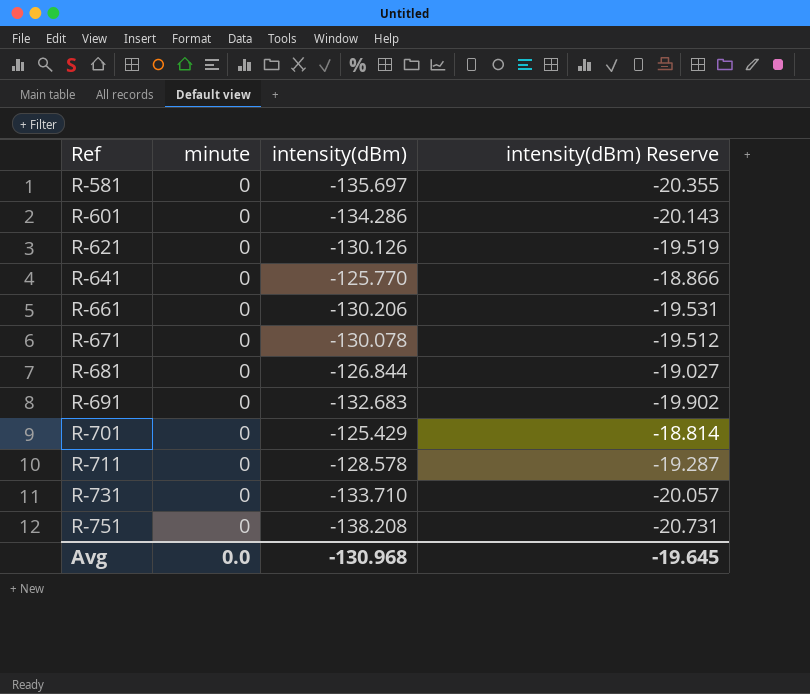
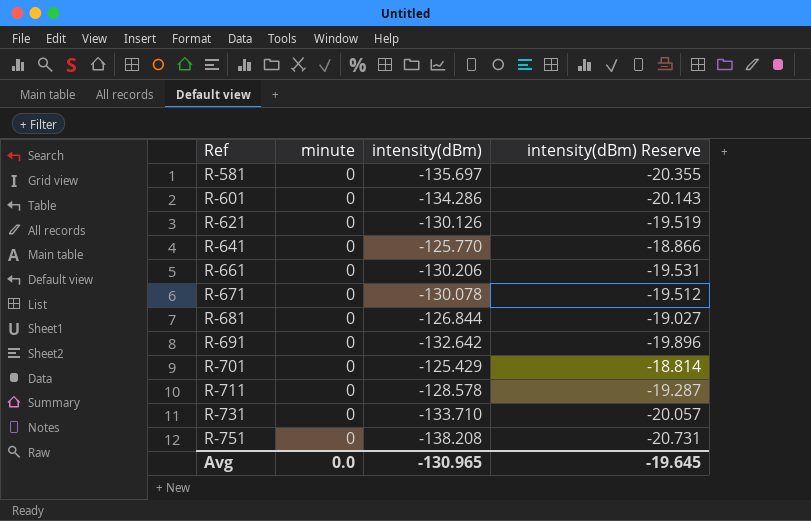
R-691 | intensity(dBm): -132.683 -> -132.642
R-691 | intensity(dBm) Reserve: -19.902 -> -19.896
Avg | intensity(dBm): -130.968 -> -130.965

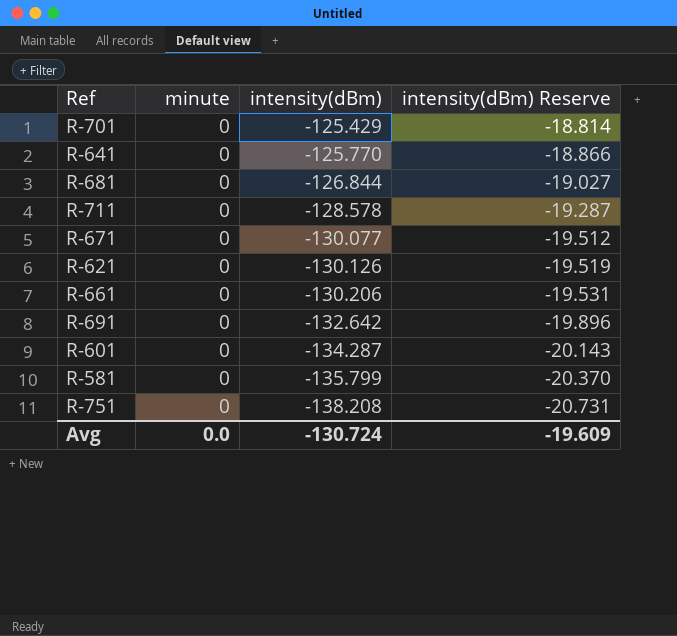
row order: Ref ascending -> intensity(dBm) descending
row R-731: 0 | -133.710 | -20.057 -> none
R-671 | intensity(dBm): -130.078 -> -130.077
R-601 | intensity(dBm): -134.286 -> -134.287
R-581 | intensity(dBm): -135.697 -> -135.799
R-581 | intensity(dBm) Reserve: -20.355 -> -20.370
Avg | intensity(dBm): -130.965 -> -130.724
Avg | intensity(dBm) Reserve: -19.645 -> -19.609

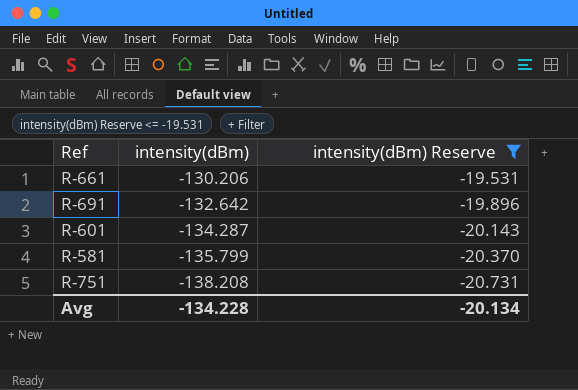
filter: none -> intensity(dBm) Reserve <= -19.531
column minute | position: 2 -> none
Avg | intensity(dBm): -130.724 -> -134.228
Avg | intensity(dBm) Reserve: -19.609 -> -20.134

